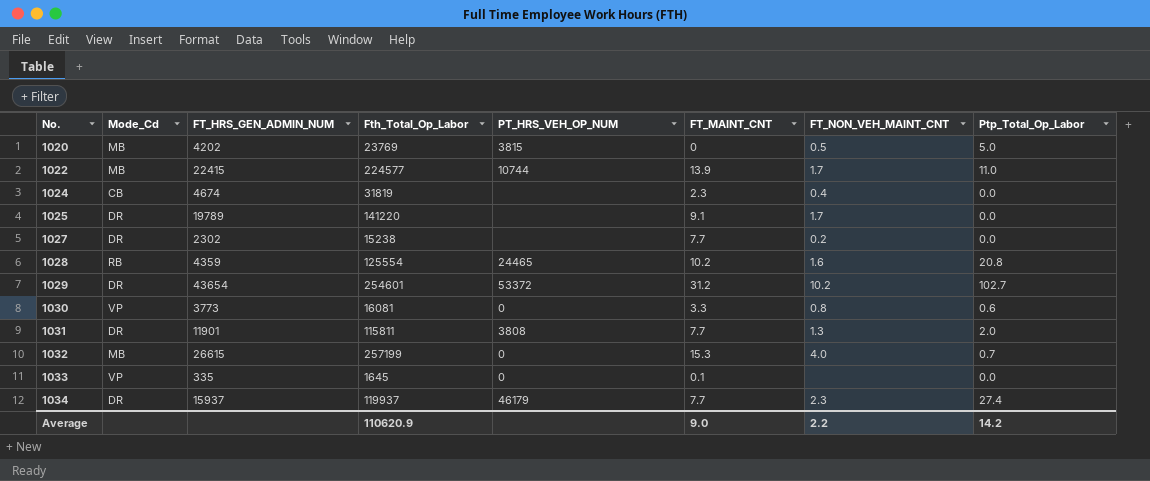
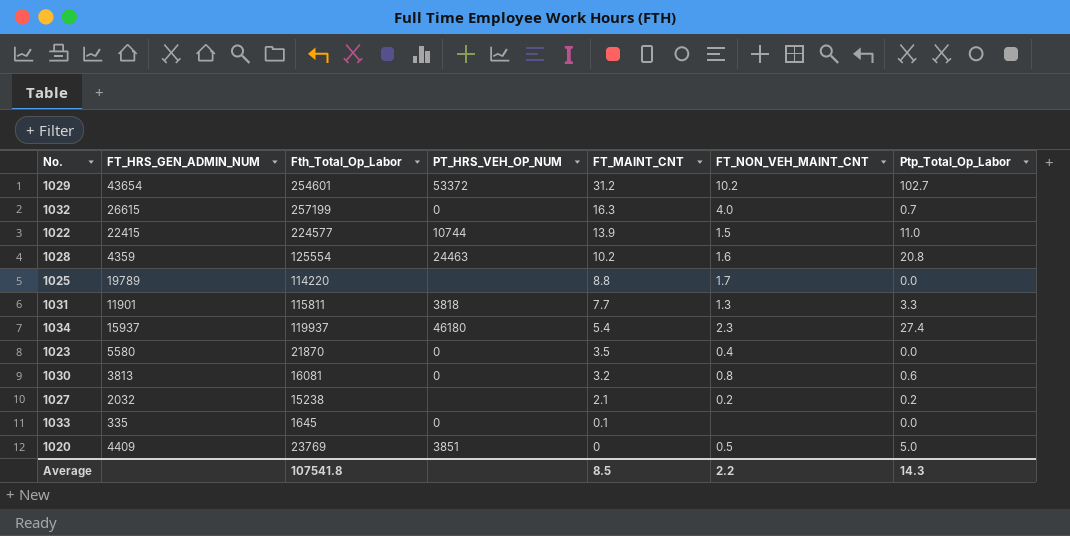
row order: No. ascending -> FT_MAINT_CNT descending
column Mode_Cd | position: 2 -> none
row 1024: CB | 4674 | 31819 | none | 2.3 | 0.4 | 0.0 -> none
1032 | FT_MAINT_CNT: 15.3 -> 16.3
1022 | FT_NON_VEH_MAINT_CNT: 1.7 -> 1.5
1028 | PT_HRS_VEH_OP_NUM: 24465 -> 24463
1025 | Fth_Total_Op_Labor: 141220 -> 114220
1025 | FT_MAINT_CNT: 9.1 -> 8.8
1031 | PT_HRS_VEH_OP_NUM: 3808 -> 3818
1031 | Ptp_Total_Op_Labor: 2.0 -> 3.3
1034 | PT_HRS_VEH_OP_NUM: 46179 -> 46180
1034 | FT_MAINT_CNT: 7.7 -> 5.4
row 1023: none -> 5580 | 21870 | 0 | 3.5 | 0.4 | 0.0
1030 | FT_HRS_GEN_ADMIN_NUM: 3773 -> 3813
1030 | FT_MAINT_CNT: 3.3 -> 3.2
1027 | FT_HRS_GEN_ADMIN_NUM: 2302 -> 2032
1027 | FT_MAINT_CNT: 7.7 -> 2.1
1027 | Ptp_Total_Op_Labor: 0.0 -> 0.2
1020 | FT_HRS_GEN_ADMIN_NUM: 4202 -> 4409
1020 | PT_HRS_VEH_OP_NUM: 3815 -> 3851
Average | Fth_Total_Op_Labor: 110620.9 -> 107541.8
Average | FT_MAINT_CNT: 9.0 -> 8.5
Average | Ptp_Total_Op_Labor: 14.2 -> 14.3

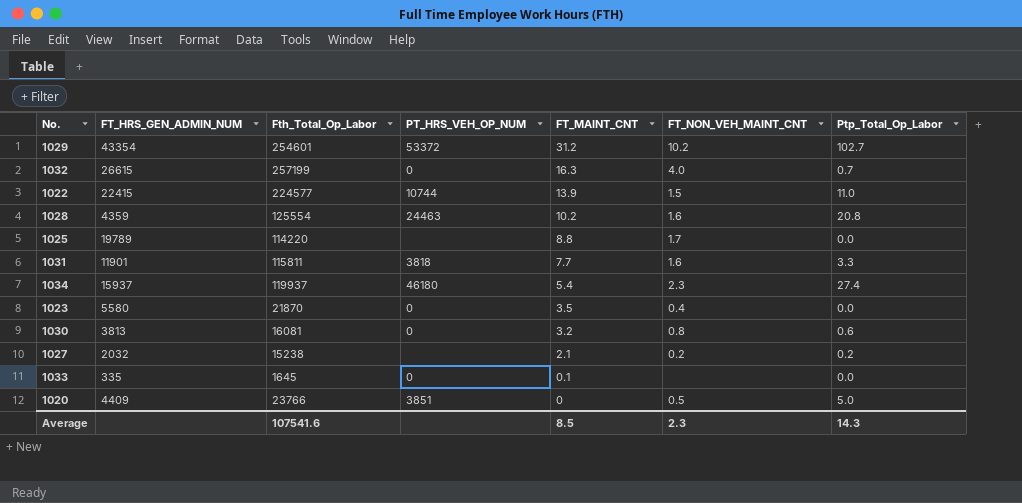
1029 | FT_HRS_GEN_ADMIN_NUM: 43654 -> 43354
1031 | FT_NON_VEH_MAINT_CNT: 1.3 -> 1.6
1020 | Fth_Total_Op_Labor: 23769 -> 23766
Average | Fth_Total_Op_Labor: 107541.8 -> 107541.6
Average | FT_NON_VEH_MAINT_CNT: 2.2 -> 2.3

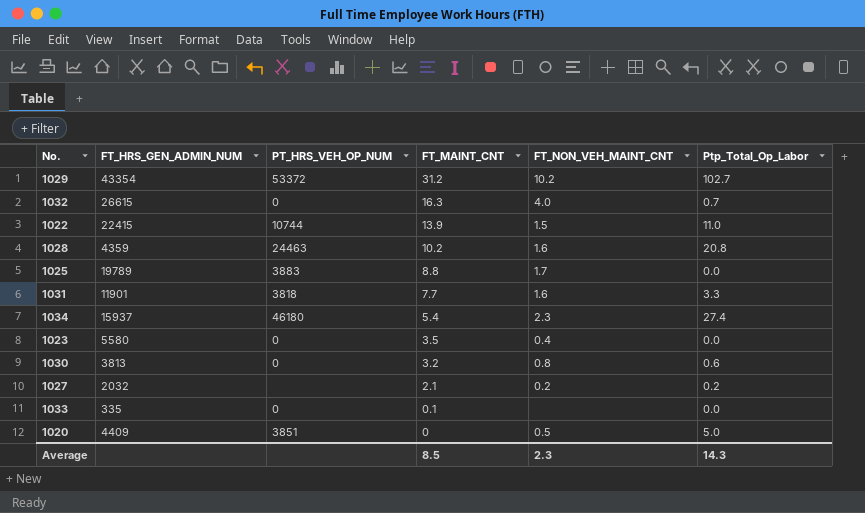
column Fth_Total_Op_Labor | position: 3 -> none
1025 | PT_HRS_VEH_OP_NUM: none -> 3883

